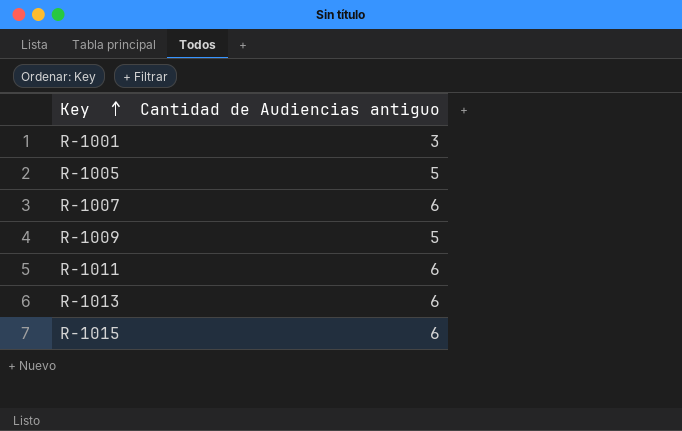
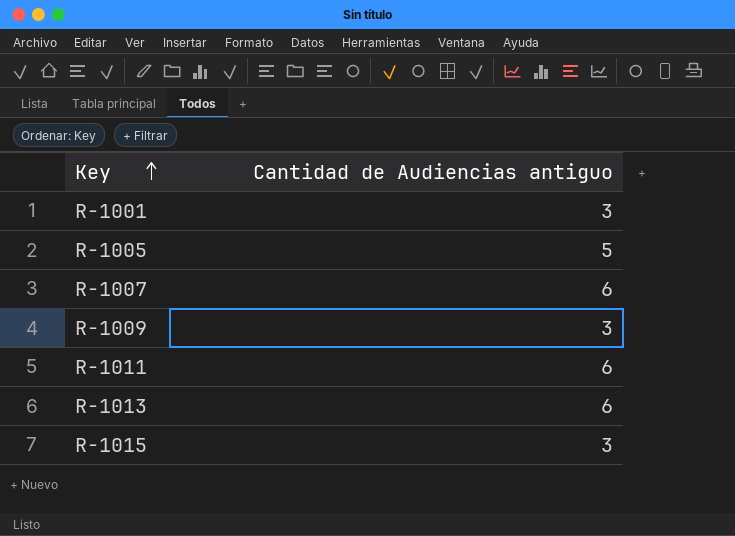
R-1009 | Cantidad de Audiencias antiguo: 5 -> 3
R-1015 | Cantidad de Audiencias antiguo: 6 -> 3

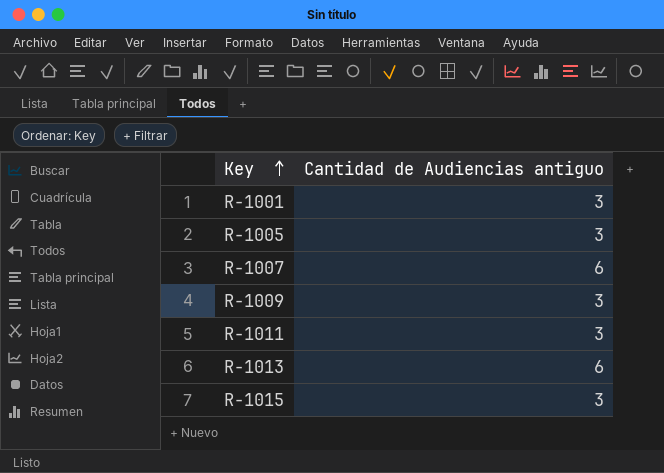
R-1005 | Cantidad de Audiencias antiguo: 5 -> 3
R-1011 | Cantidad de Audiencias antiguo: 6 -> 3

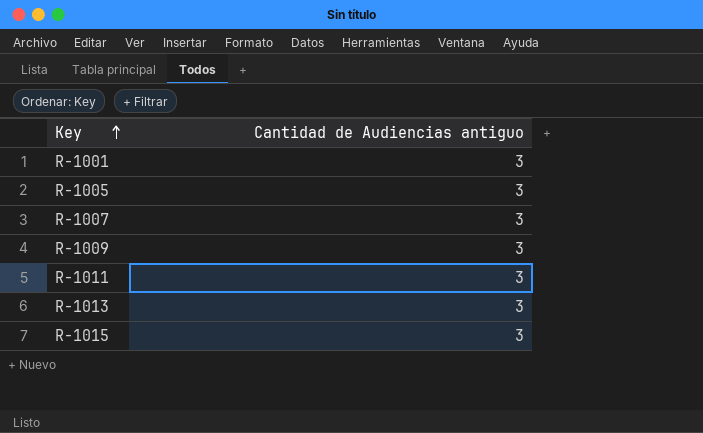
R-1007 | Cantidad de Audiencias antiguo: 6 -> 3
R-1013 | Cantidad de Audiencias antiguo: 6 -> 3

